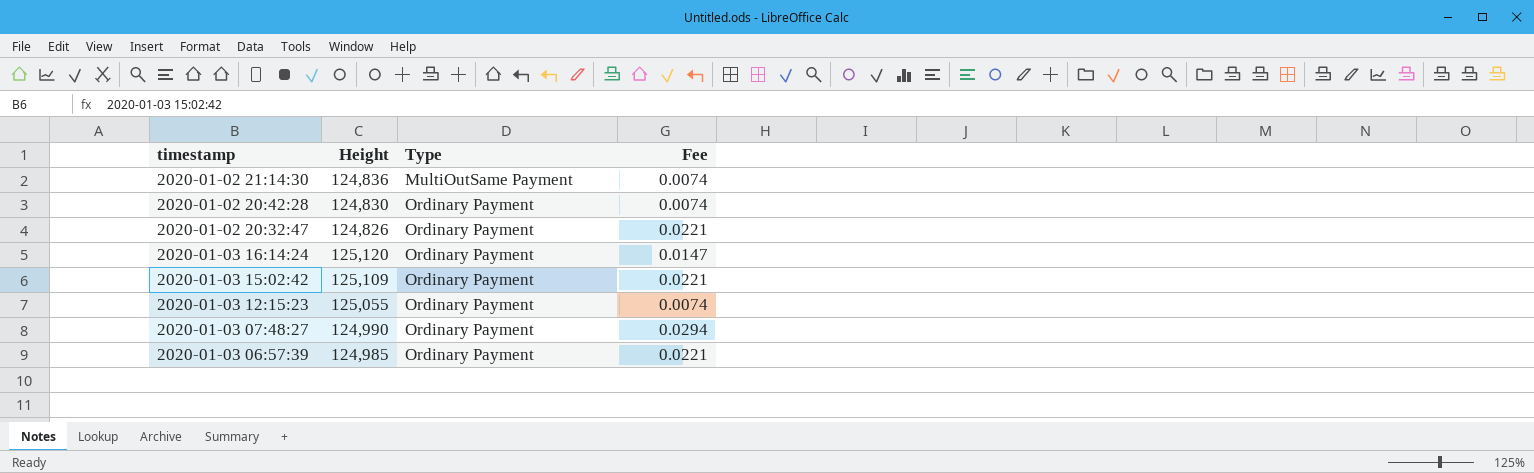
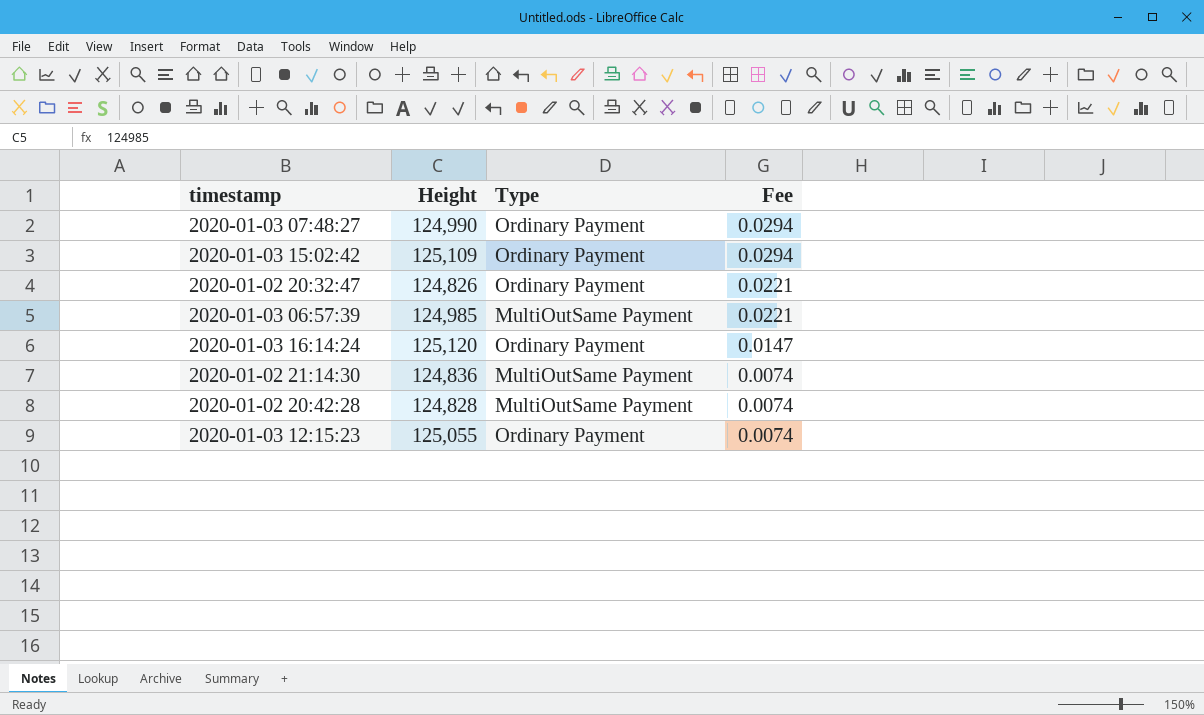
row order: Type ascending -> Fee descending
2020-01-03 15:02:42 | Fee: 0.0221 -> 0.0294
2020-01-03 06:57:39 | Type: Ordinary Payment -> MultiOutSame Payment
2020-01-02 20:42:28 | Height: 124,830 -> 124,828
2020-01-02 20:42:28 | Type: Ordinary Payment -> MultiOutSame Payment

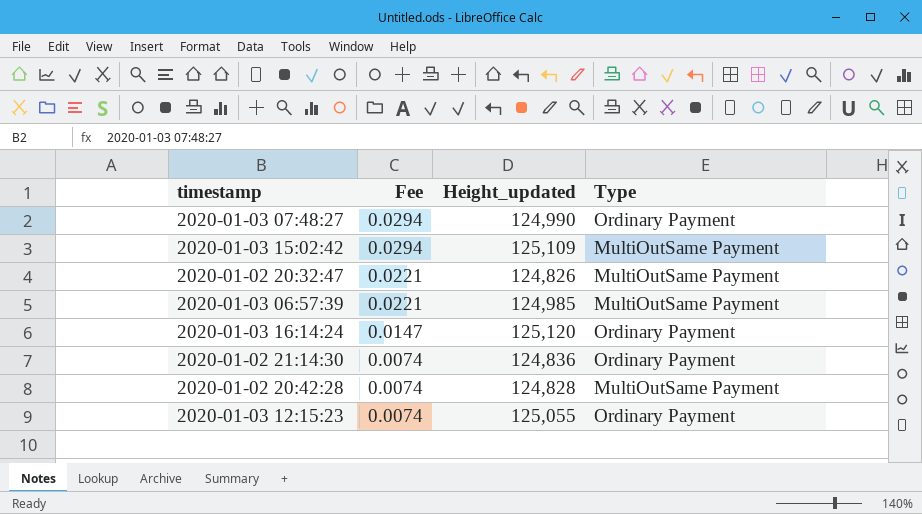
column Fee | position: 4 -> 2
column name: Height -> Height_updated
2020-01-03 15:02:42 | Type: Ordinary Payment -> MultiOutSame Payment
2020-01-02 20:32:47 | Type: Ordinary Payment -> MultiOutSame Payment
2020-01-02 21:14:30 | Type: MultiOutSame Payment -> Ordinary Payment

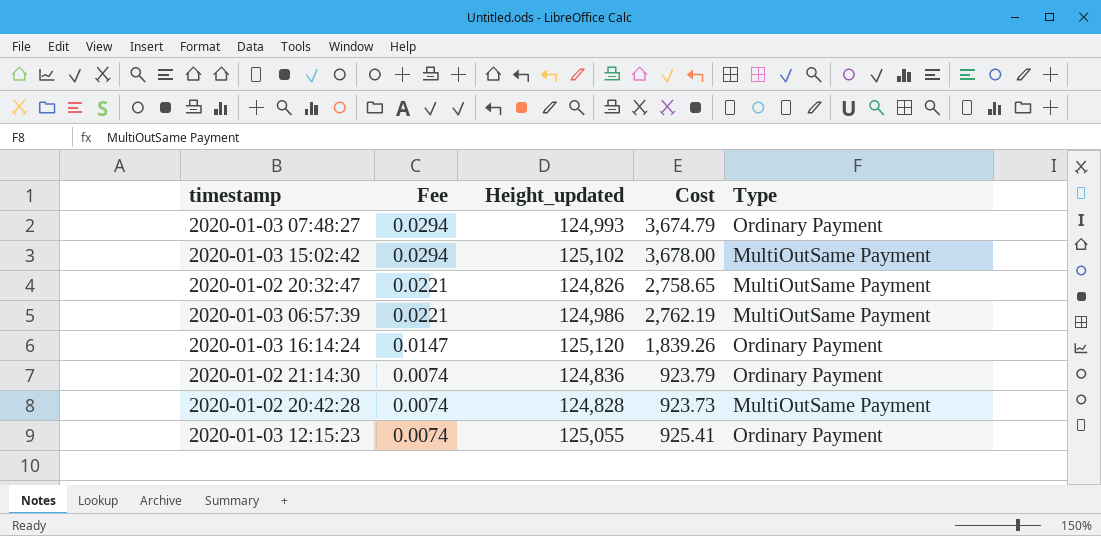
column Cost | formula: none -> [Fee] * [Height_updated]
2020-01-03 07:48:27 | Height_updated: 124,990 -> 124,993
2020-01-03 15:02:42 | Height_updated: 125,109 -> 125,102
2020-01-03 06:57:39 | Height_updated: 124,985 -> 124,986

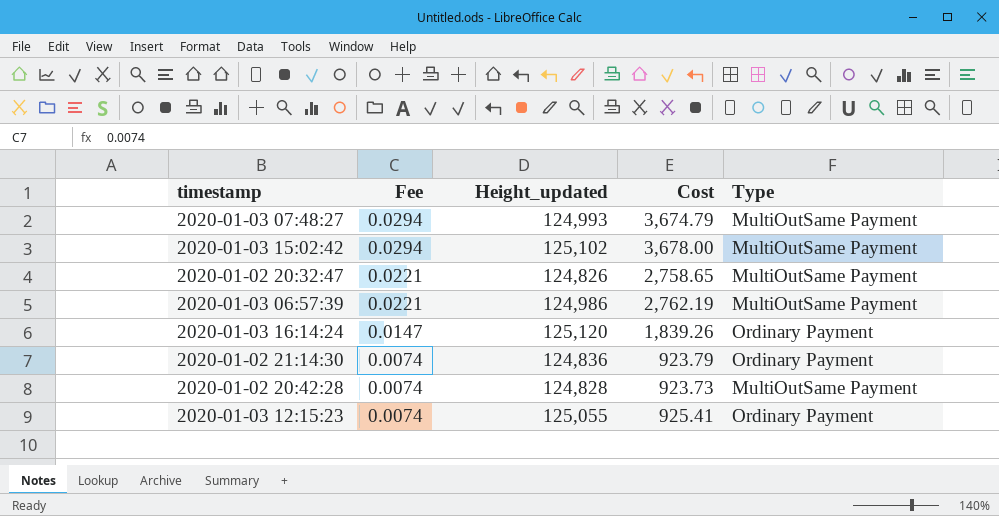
2020-01-03 07:48:27 | Type: Ordinary Payment -> MultiOutSame Payment

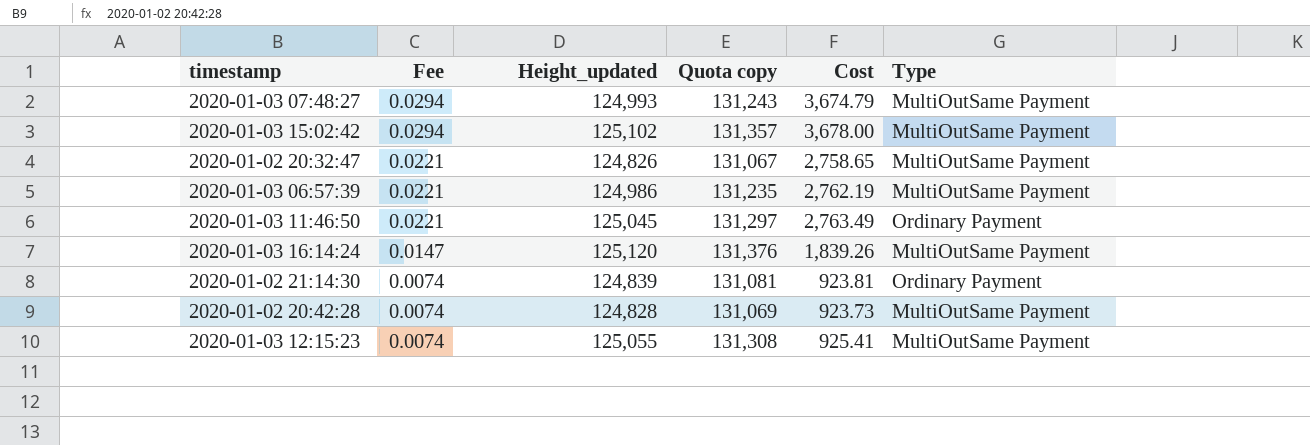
column Quota copy | formula: none -> [Height_updated] * 1.05
row 2020-01-03 11:46:50: none -> 0.0221 | 125,045 | 131,297 | 2,763.49 | Ordinary Payment
2020-01-03 16:14:24 | Type: Ordinary Payment -> MultiOutSame Payment
2020-01-02 21:14:30 | Height_updated: 124,836 -> 124,839
2020-01-02 21:14:30 | Cost: 923.79 -> 923.81
2020-01-03 12:15:23 | Type: Ordinary Payment -> MultiOutSame Payment

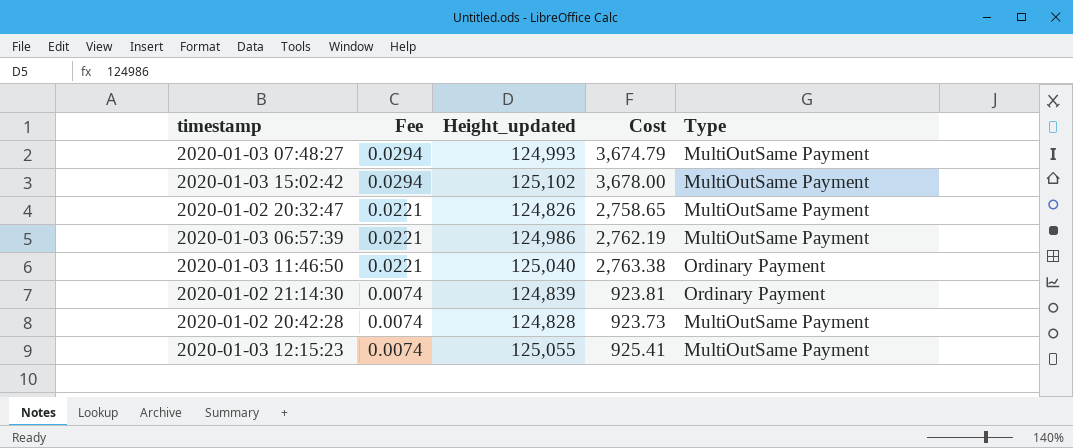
column Quota copy | formula: [Height_updated] * 1.05 -> none
row 2020-01-03 16:14:24: 0.0147 | 125,120 | 131,376 | 1,839.26 | MultiOutSame Payment -> none
2020-01-03 11:46:50 | Height_updated: 125,045 -> 125,040
2020-01-03 11:46:50 | Cost: 2,763.49 -> 2,763.38

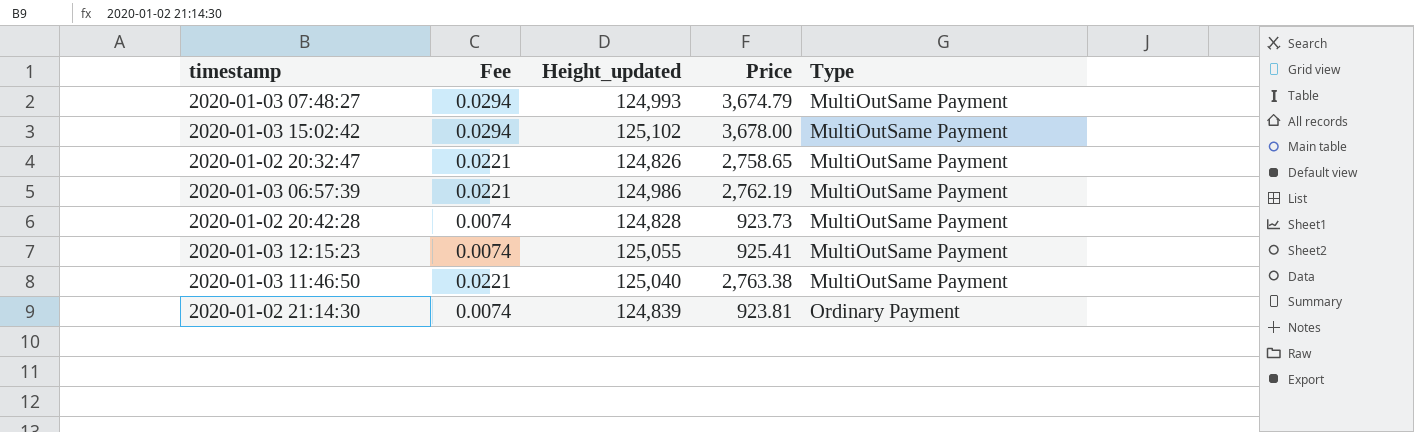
row order: Fee descending -> Type ascending
column name: Cost -> Price
2020-01-03 11:46:50 | Type: Ordinary Payment -> MultiOutSame Payment

